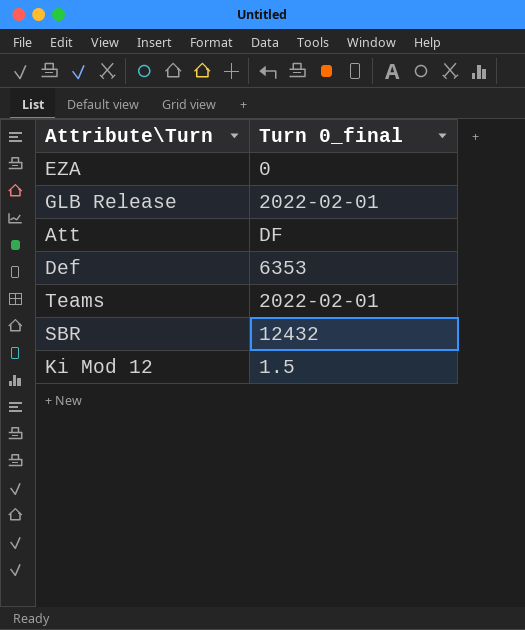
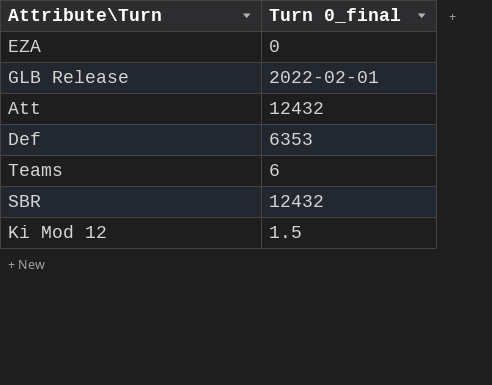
Att | Turn 0_final: DF -> 12432
Teams | Turn 0_final: 2022-02-01 -> 6

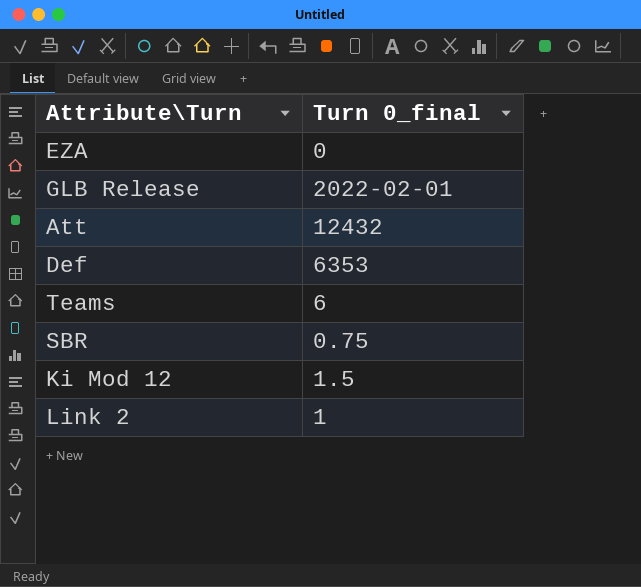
SBR | Turn 0_final: 12432 -> 0.75
row Link 2: none -> 1

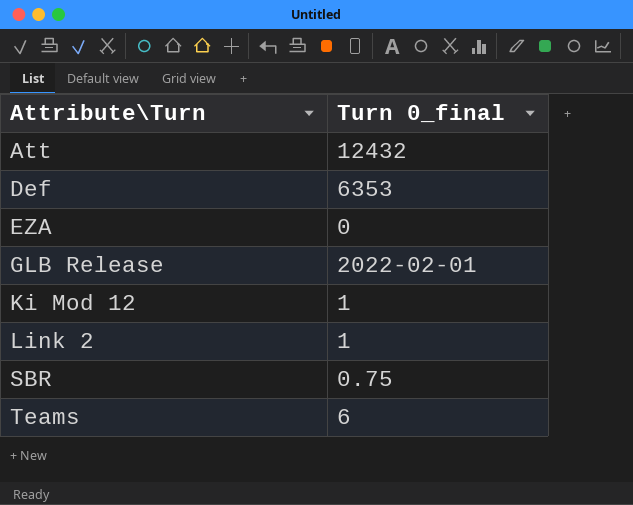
row order: none -> Attribute\Turn ascending
Ki Mod 12 | Turn 0_final: 1.5 -> 1

